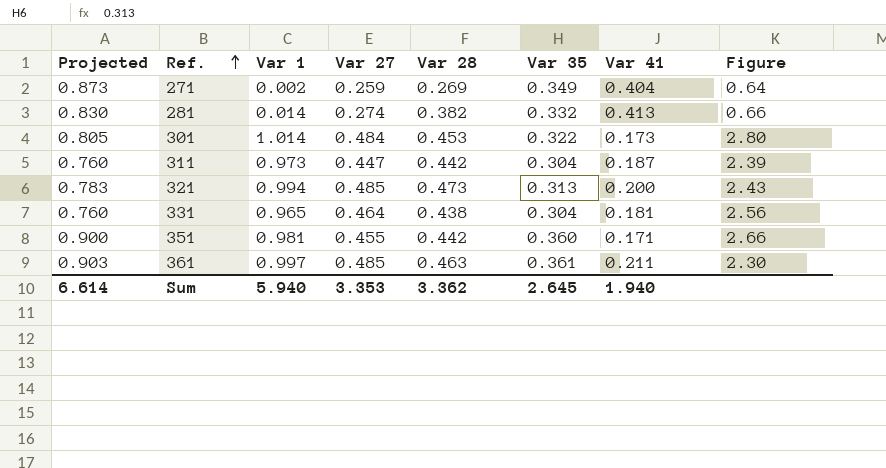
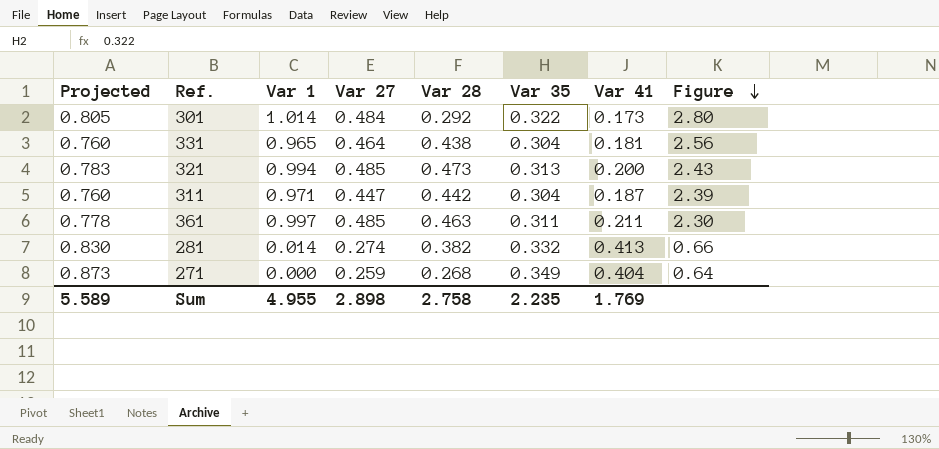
row order: Ref. ascending -> Figure descending
row 351: 0.900 | 0.981 | 0.455 | 0.442 | 0.360 | 0.171 | 2.66 -> none
301 | Var 28: 0.453 -> 0.292
311 | Var 1: 0.973 -> 0.971
361 | Projected: 0.903 -> 0.778
361 | Var 35: 0.361 -> 0.311
271 | Var 1: 0.002 -> 0.000
271 | Var 28: 0.269 -> 0.268
Sum | Projected: 6.614 -> 5.589
Sum | Var 1: 5.940 -> 4.955
Sum | Var 27: 3.353 -> 2.898
Sum | Var 28: 3.362 -> 2.758
Sum | Var 35: 2.645 -> 2.235
Sum | Var 41: 1.940 -> 1.769

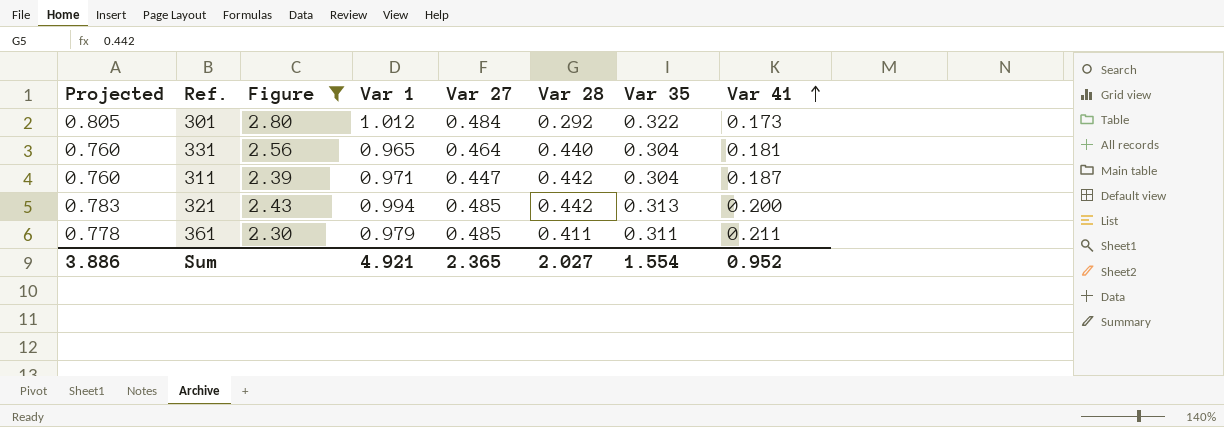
filter: none -> Figure >= 2.30
row order: Figure descending -> Var 41 ascending
column Figure | position: 8 -> 3
301 | Var 1: 1.014 -> 1.012
331 | Var 28: 0.438 -> 0.440
321 | Var 28: 0.473 -> 0.442
361 | Var 1: 0.997 -> 0.979
361 | Var 28: 0.463 -> 0.411
Sum | Projected: 5.589 -> 3.886
Sum | Var 1: 4.955 -> 4.921
Sum | Var 27: 2.898 -> 2.365
Sum | Var 28: 2.758 -> 2.027
Sum | Var 35: 2.235 -> 1.554
Sum | Var 41: 1.769 -> 0.952

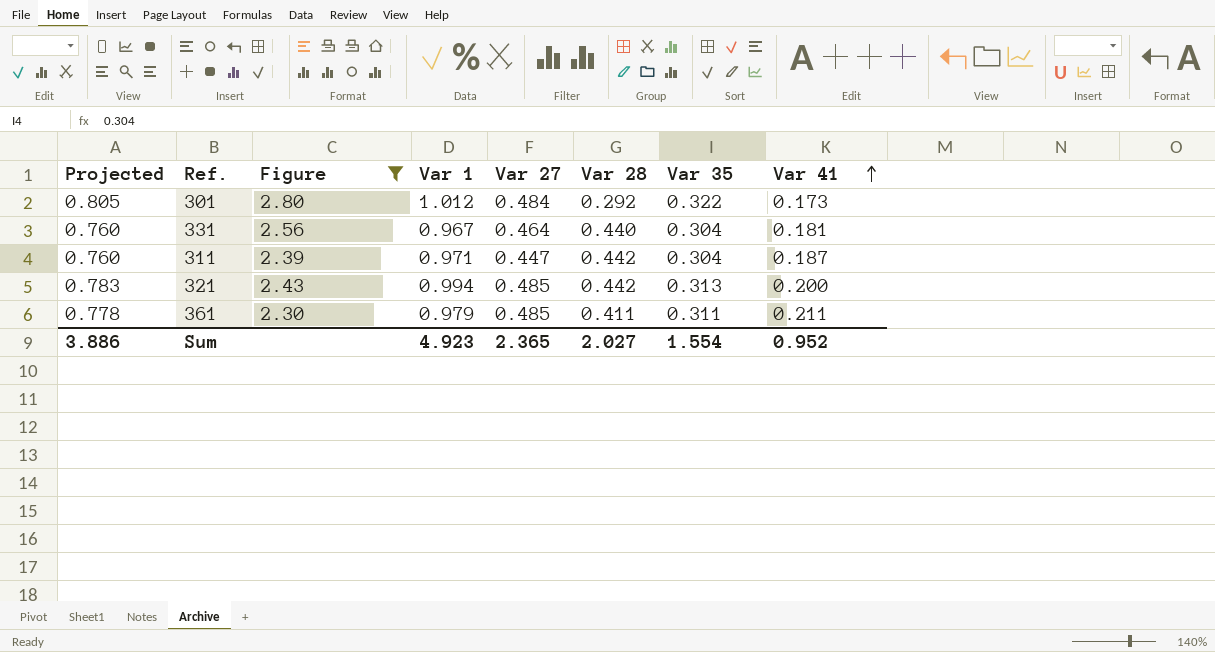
331 | Var 1: 0.965 -> 0.967
Sum | Var 1: 4.921 -> 4.923

